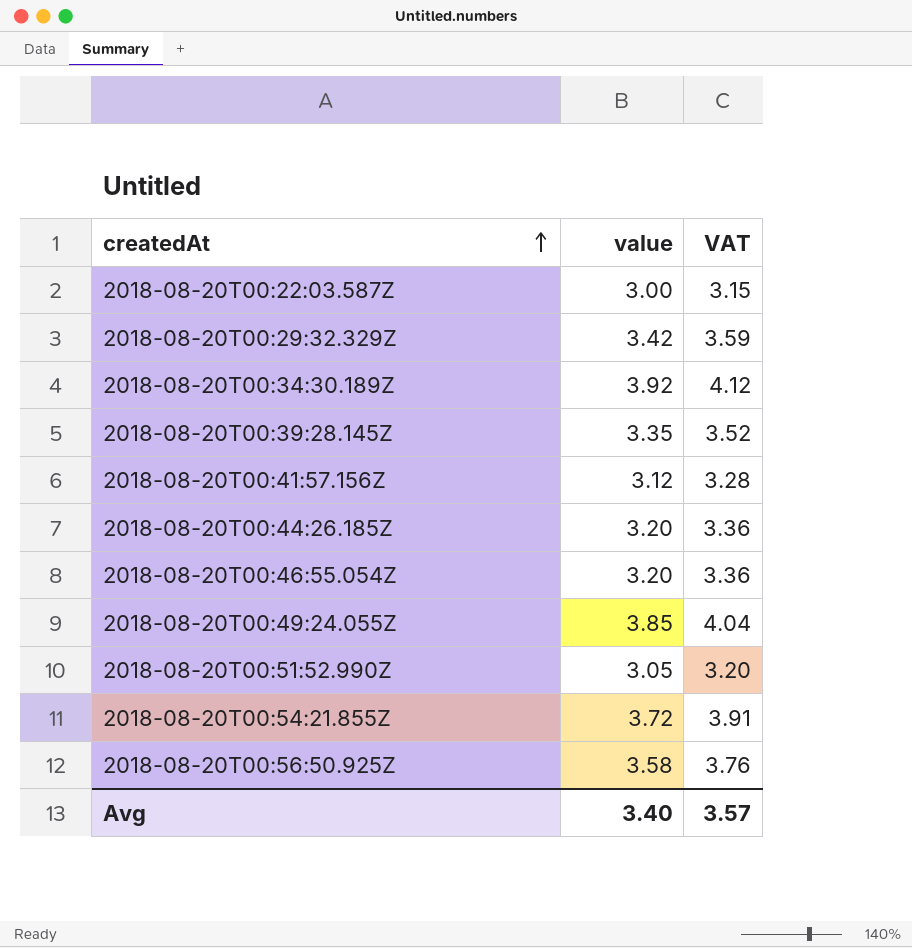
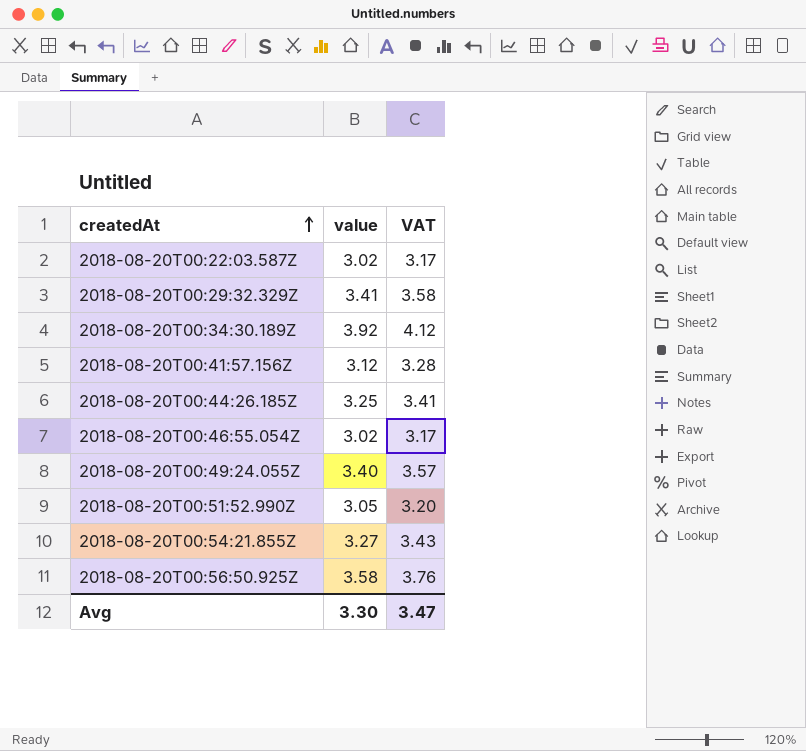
row 2018-08-20T00:39:28.145Z: 3.35 | 3.52 -> none
2018-08-20T00:22:03.587Z | value: 3.00 -> 3.02
2018-08-20T00:22:03.587Z | VAT: 3.15 -> 3.17
2018-08-20T00:29:32.329Z | value: 3.42 -> 3.41
2018-08-20T00:29:32.329Z | VAT: 3.59 -> 3.58
2018-08-20T00:44:26.185Z | value: 3.20 -> 3.25
2018-08-20T00:44:26.185Z | VAT: 3.36 -> 3.41
2018-08-20T00:46:55.054Z | value: 3.20 -> 3.02
2018-08-20T00:46:55.054Z | VAT: 3.36 -> 3.17
2018-08-20T00:49:24.055Z | value: 3.85 -> 3.40
2018-08-20T00:49:24.055Z | VAT: 4.04 -> 3.57
2018-08-20T00:54:21.855Z | value: 3.72 -> 3.27
2018-08-20T00:54:21.855Z | VAT: 3.91 -> 3.43
Avg | value: 3.40 -> 3.30
Avg | VAT: 3.57 -> 3.47

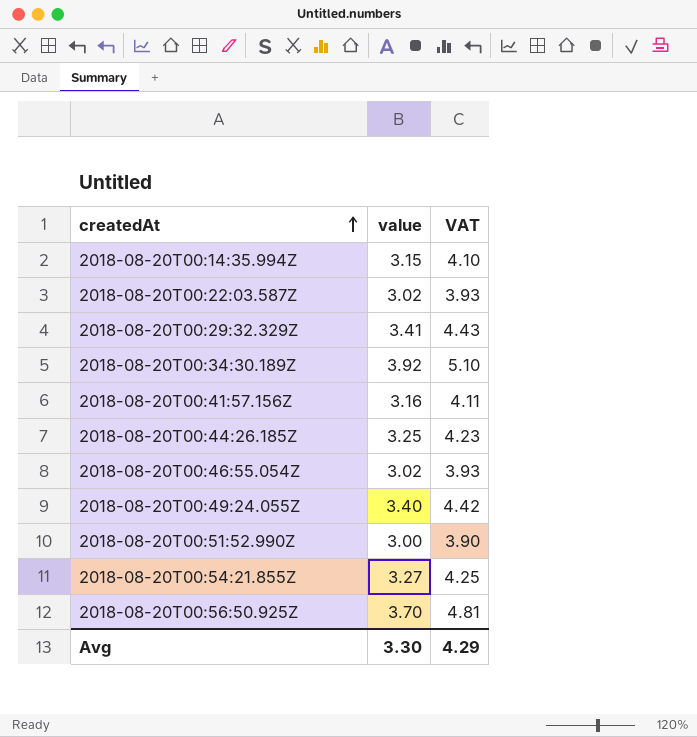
column VAT | formula: [value] * 1.05 -> [value] * 1.3
row 2018-08-20T00:14:35.994Z: none -> 3.15 | 4.10
2018-08-20T00:41:57.156Z | value: 3.12 -> 3.16
2018-08-20T00:51:52.990Z | value: 3.05 -> 3.00
2018-08-20T00:56:50.925Z | value: 3.58 -> 3.70
Avg | VAT: 3.47 -> 4.29

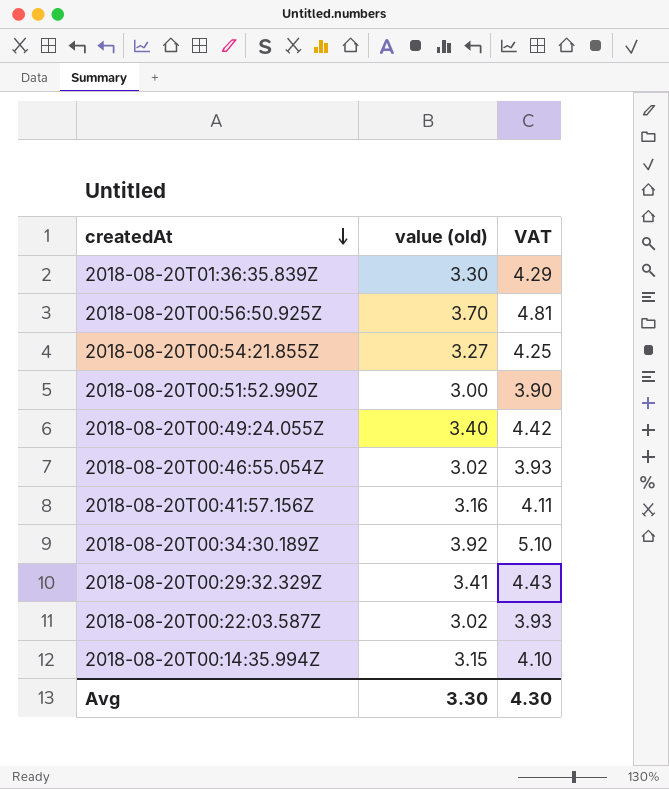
row order: createdAt ascending -> createdAt descending
column name: value -> value (old)
row 2018-08-20T00:44:26.185Z: 3.25 | 4.23 -> none
row 2018-08-20T01:36:35.839Z: none -> 3.30 | 4.29
Avg | VAT: 4.29 -> 4.30

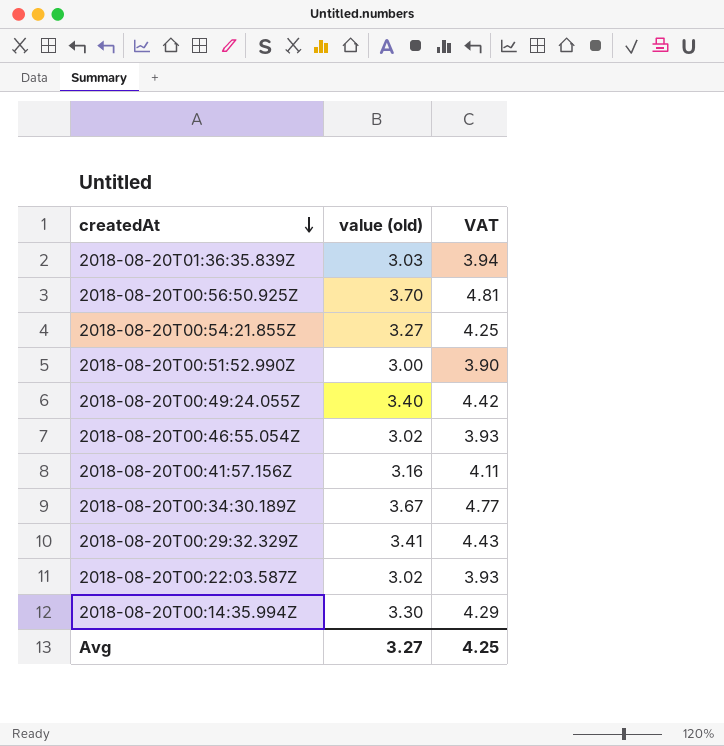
2018-08-20T01:36:35.839Z | value (old): 3.30 -> 3.03
2018-08-20T01:36:35.839Z | VAT: 4.29 -> 3.94
2018-08-20T00:34:30.189Z | value (old): 3.92 -> 3.67
2018-08-20T00:34:30.189Z | VAT: 5.10 -> 4.77
2018-08-20T00:14:35.994Z | value (old): 3.15 -> 3.30
2018-08-20T00:14:35.994Z | VAT: 4.10 -> 4.29
Avg | value (old): 3.30 -> 3.27
Avg | VAT: 4.30 -> 4.25

